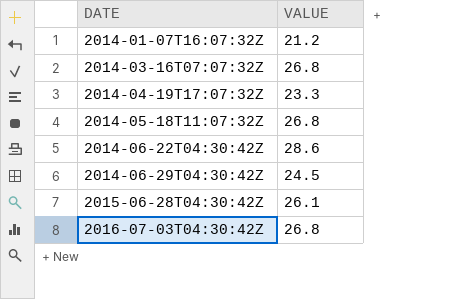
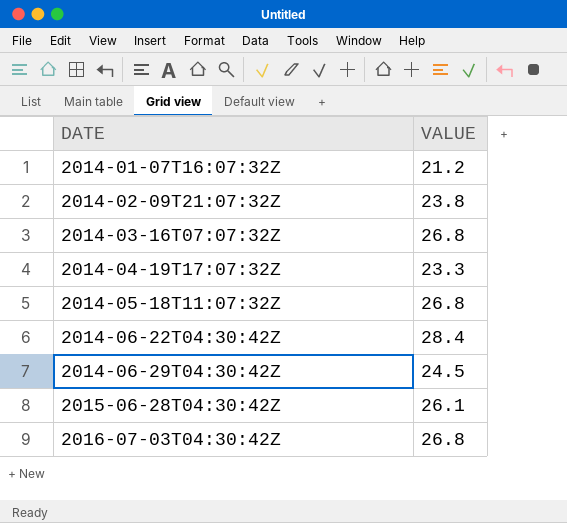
row 2014-02-09T21:07:32Z: none -> 23.8
2014-06-22T04:30:42Z | VALUE: 28.6 -> 28.4

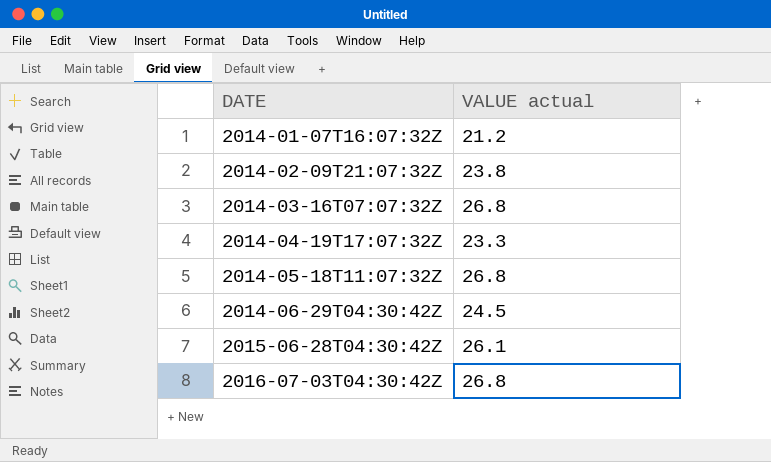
column name: VALUE -> VALUE actual
row 2014-06-22T04:30:42Z: 28.4 -> none

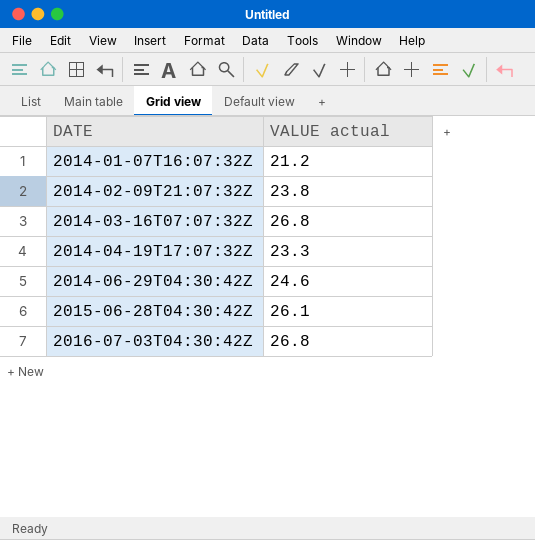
row 2014-05-18T11:07:32Z: 26.8 -> none
2014-06-29T04:30:42Z | VALUE actual: 24.5 -> 24.6

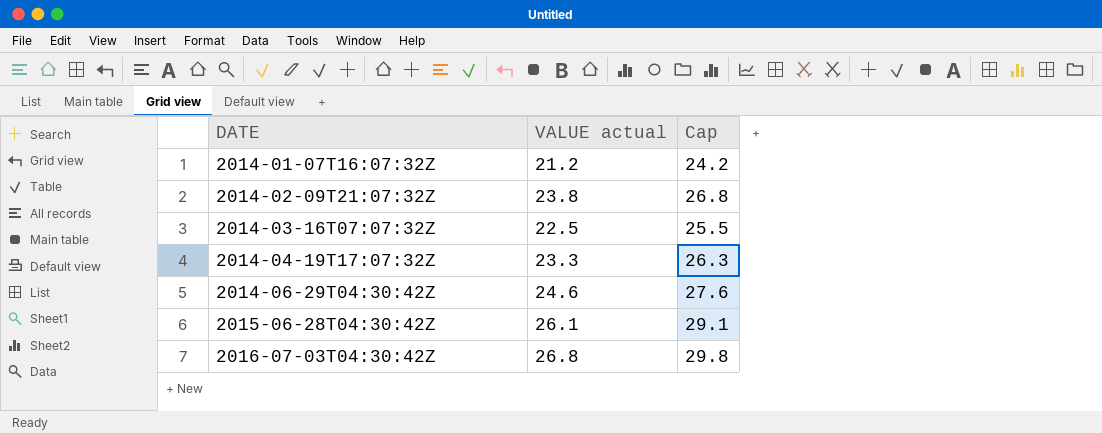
column Cap | formula: none -> [VALUE actual] + 3
2014-03-16T07:07:32Z | VALUE actual: 26.8 -> 22.5

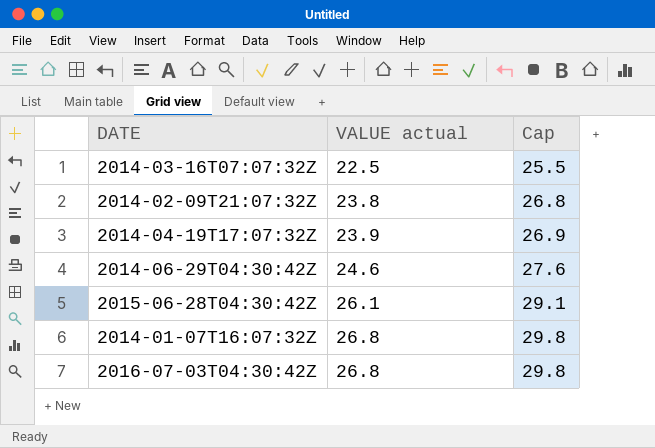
row order: DATE ascending -> VALUE actual ascending
2014-04-19T17:07:32Z | VALUE actual: 23.3 -> 23.9
2014-04-19T17:07:32Z | Cap: 26.3 -> 26.9
2014-01-07T16:07:32Z | VALUE actual: 21.2 -> 26.8
2014-01-07T16:07:32Z | Cap: 24.2 -> 29.8

